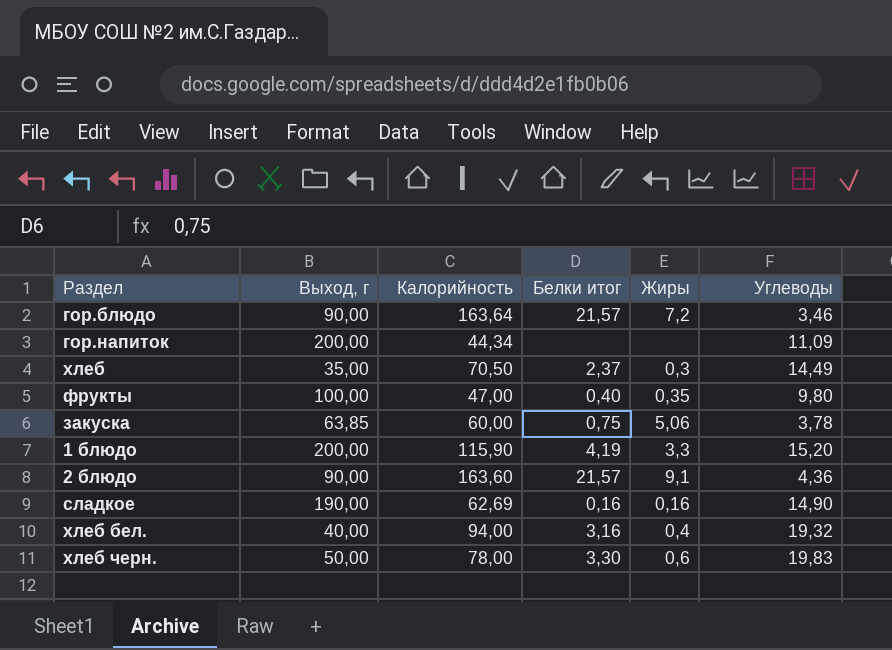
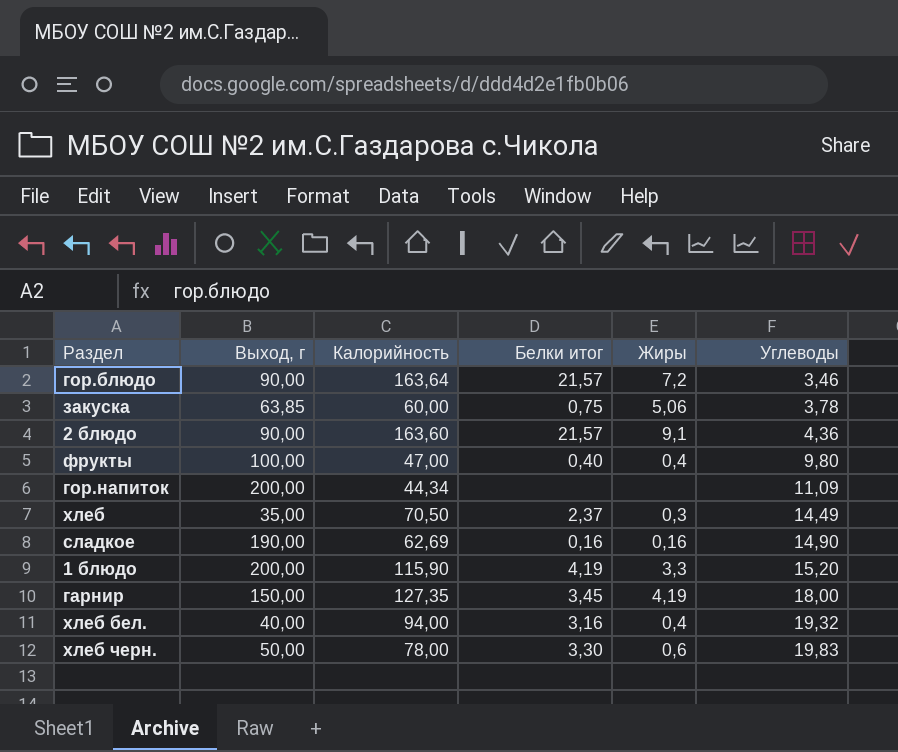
row order: none -> Углеводы ascending
фрукты | Жиры: 0,35 -> 0,4
row гарнир: none -> 150,00 | 127,35 | 3,45 | 4,19 | 18,00

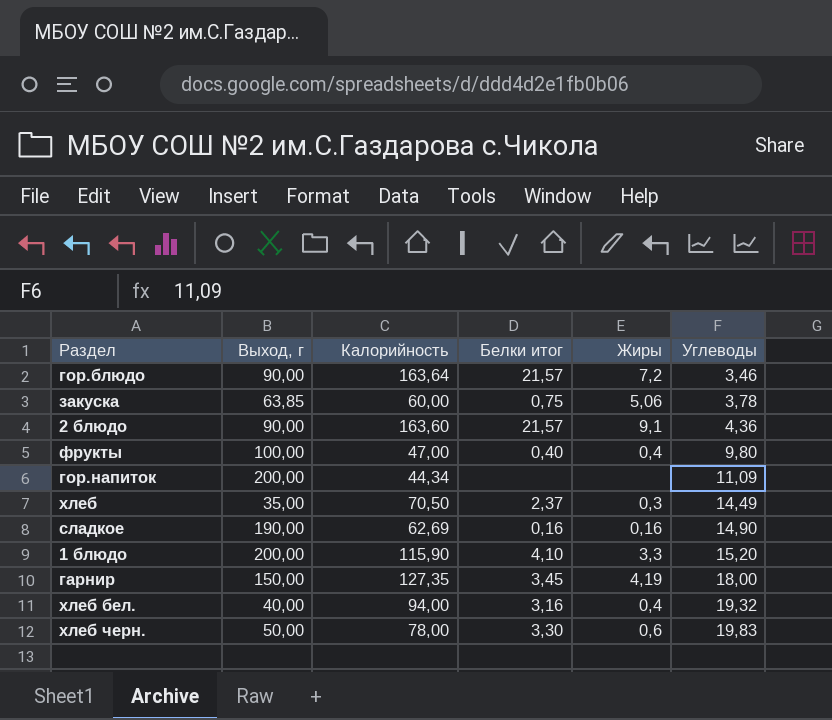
1 блюдо | Белки итог: 4,19 -> 4,10

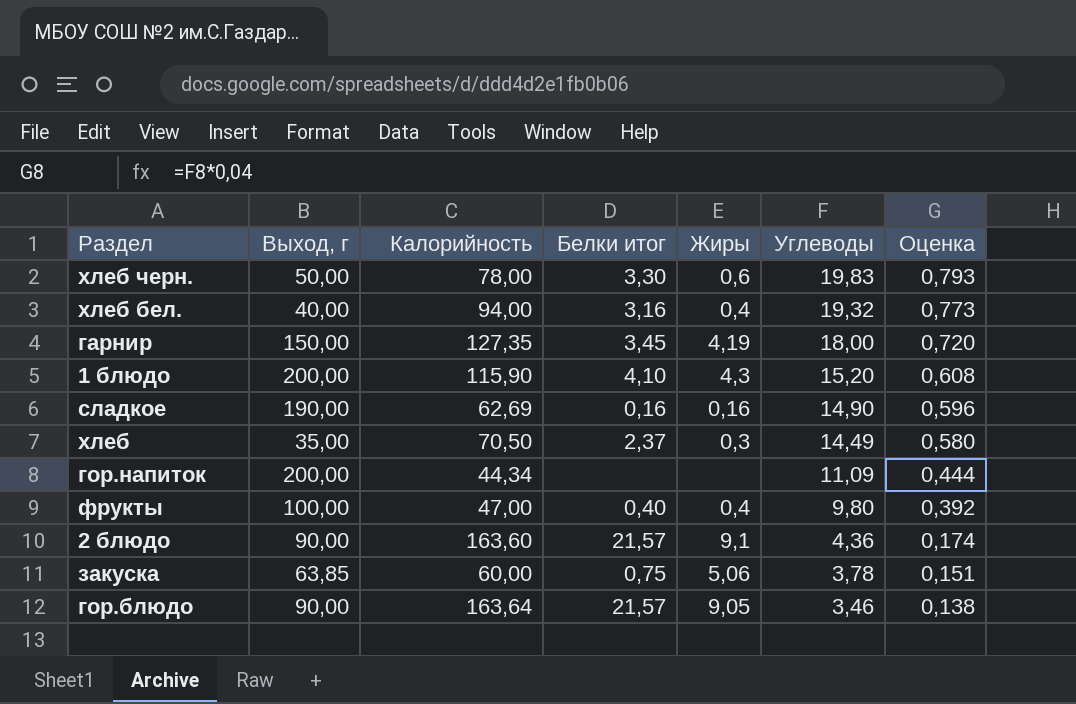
row order: Углеводы ascending -> Углеводы descending
column Оценка | formula: none -> [Углеводы] * 0,04
1 блюдо | Жиры: 3,3 -> 4,3
гор.блюдо | Жиры: 7,2 -> 9,05

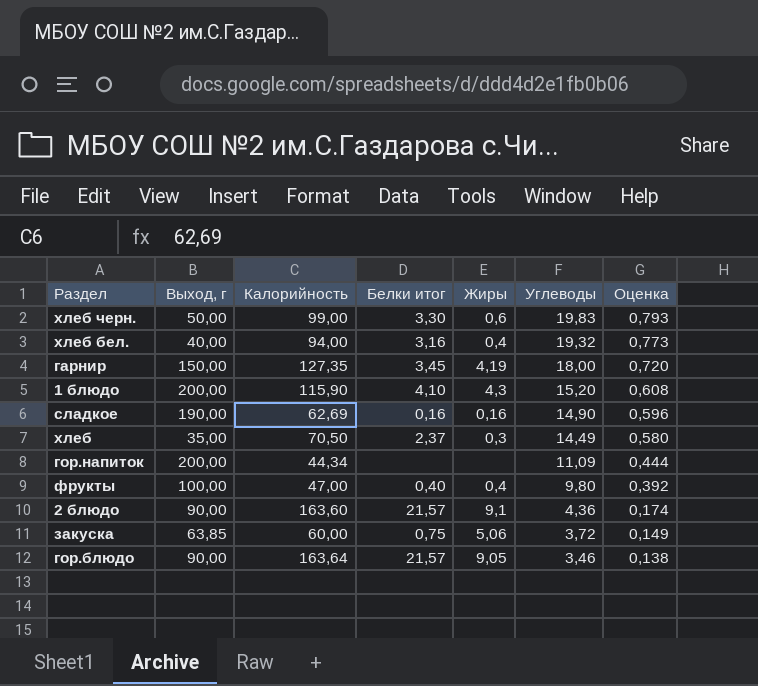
хлеб черн. | Калорийность: 78,00 -> 99,00
закуска | Углеводы: 3,78 -> 3,72
закуска | Оценка: 0,151 -> 0,149

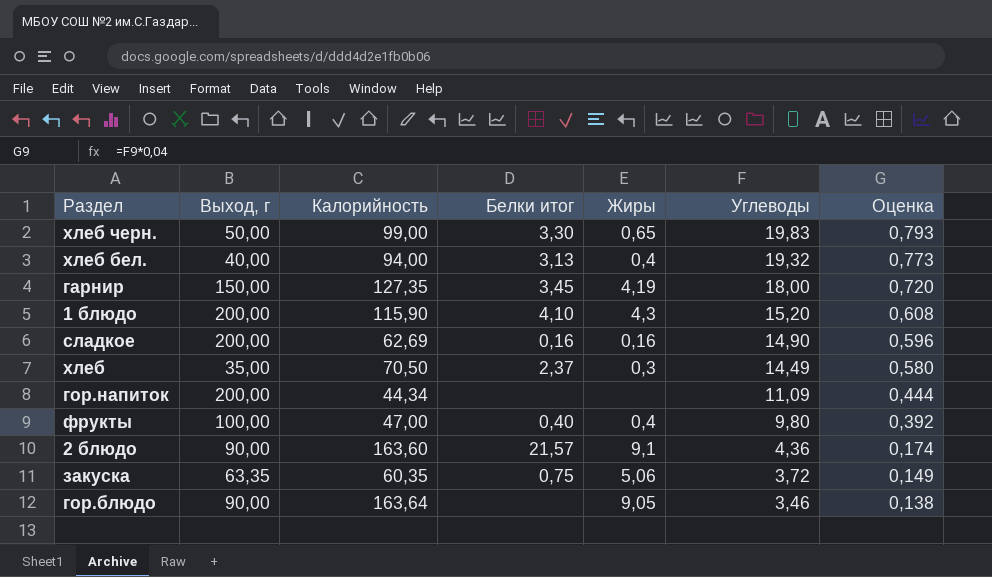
хлеб черн. | Жиры: 0,6 -> 0,65
хлеб бел. | Белки итог: 3,16 -> 3,13
сладкое | Выход, г: 190,00 -> 200,00
закуска | Выход, г: 63,85 -> 63,35
закуска | Калорийность: 60,00 -> 60,35
гор.блюдо | Белки итог: 21,57 -> none

